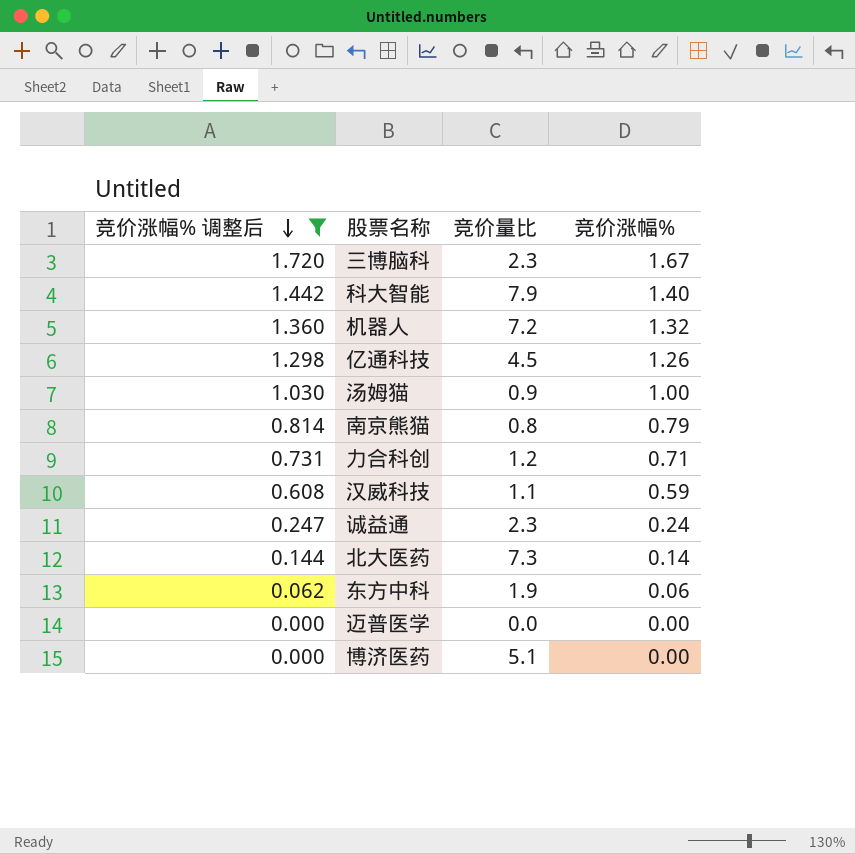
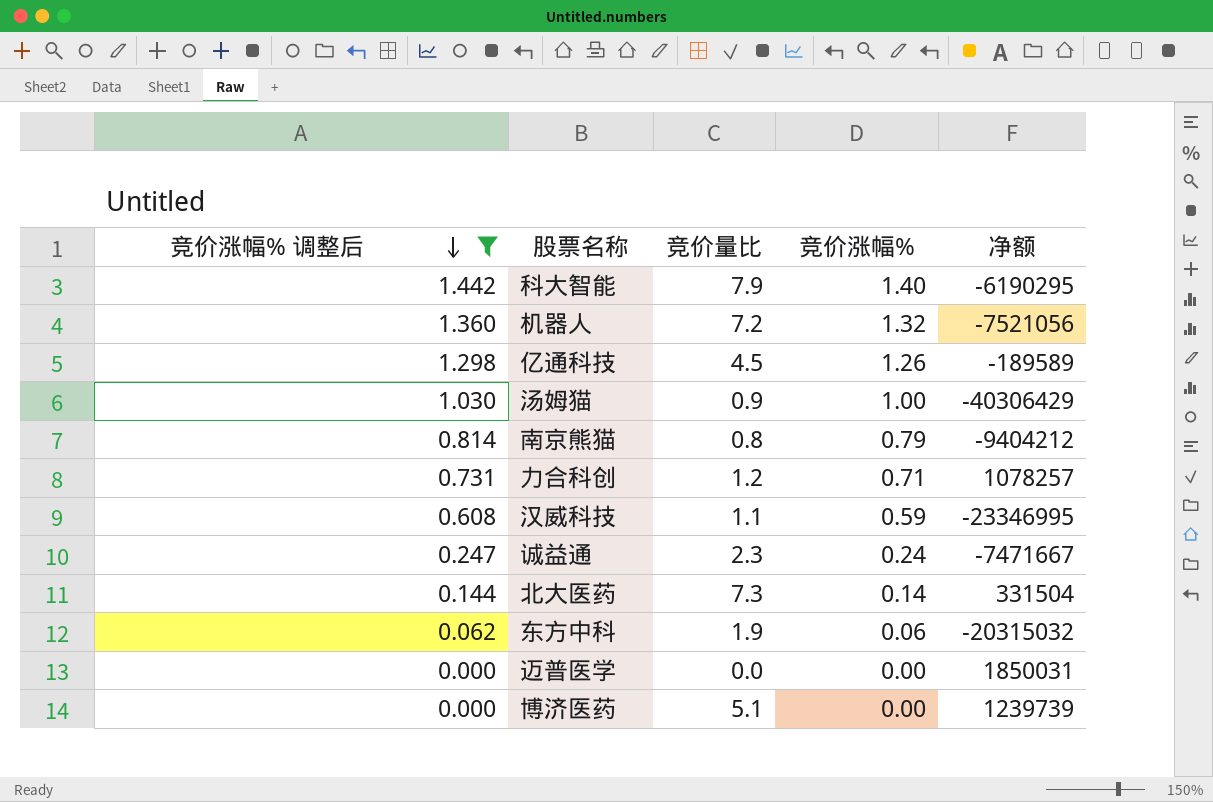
column 净额 | position: none -> 5
row 三博脑科: 1.720 | 2.3 | 1.67 -> none

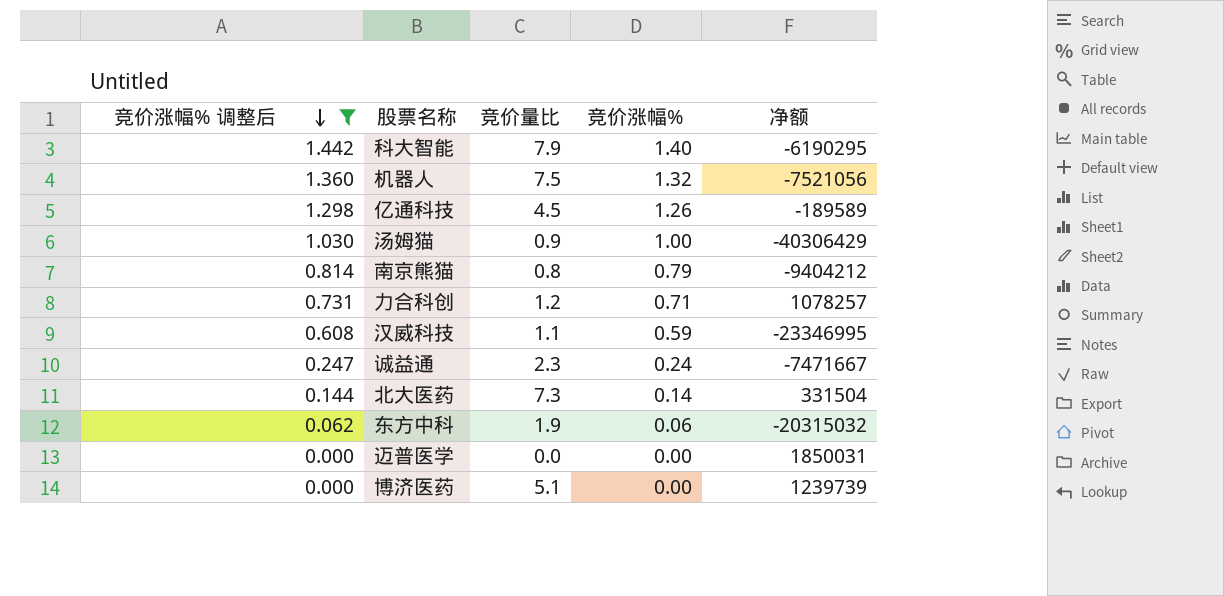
机器人 | 竞价量比: 7.2 -> 7.5

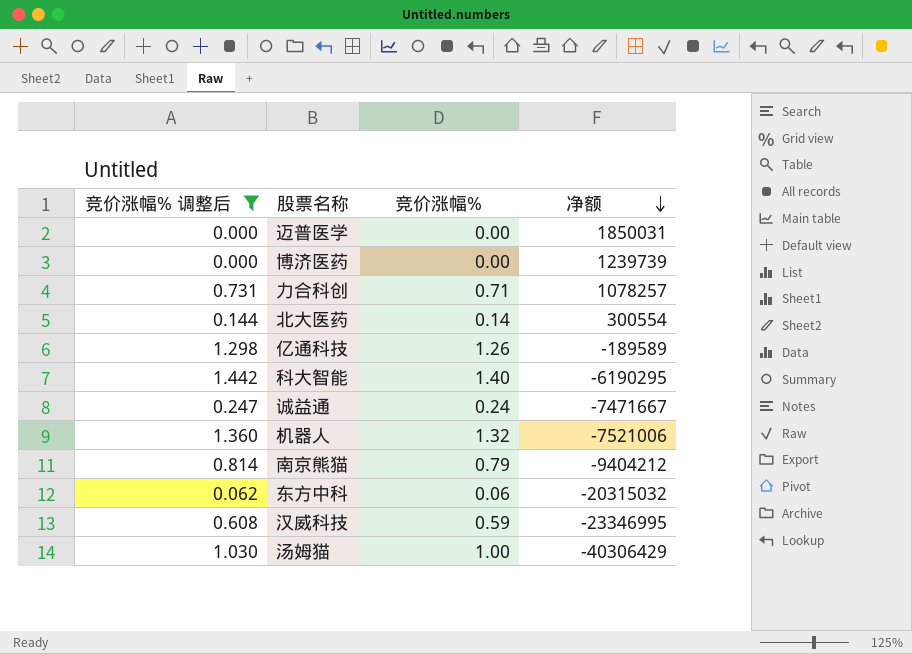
row order: 竞价涨幅% 调整后 descending -> 净额 descending
column 竞价量比 | position: 3 -> none
北大医药 | 净额: 331504 -> 300554
机器人 | 净额: -7521056 -> -7521006

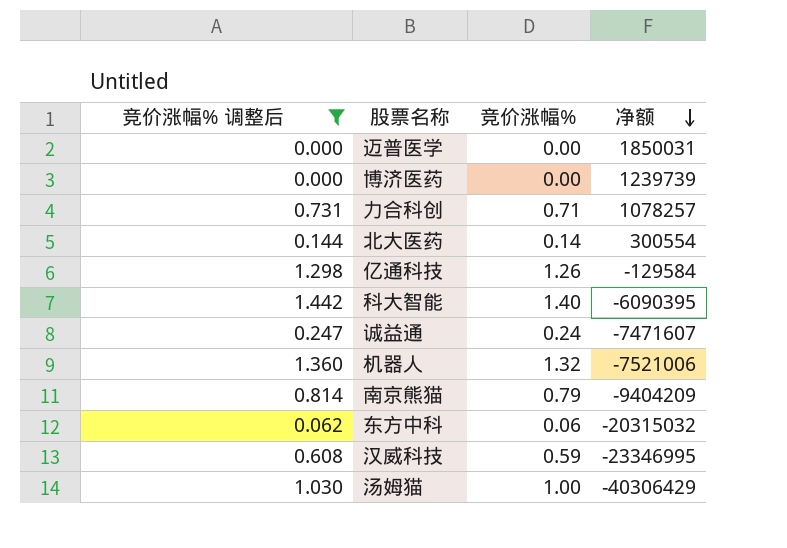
亿通科技 | 净额: -189589 -> -129584
科大智能 | 净额: -6190295 -> -6090395
诚益通 | 净额: -7471667 -> -7471607
南京熊猫 | 净额: -9404212 -> -9404209

